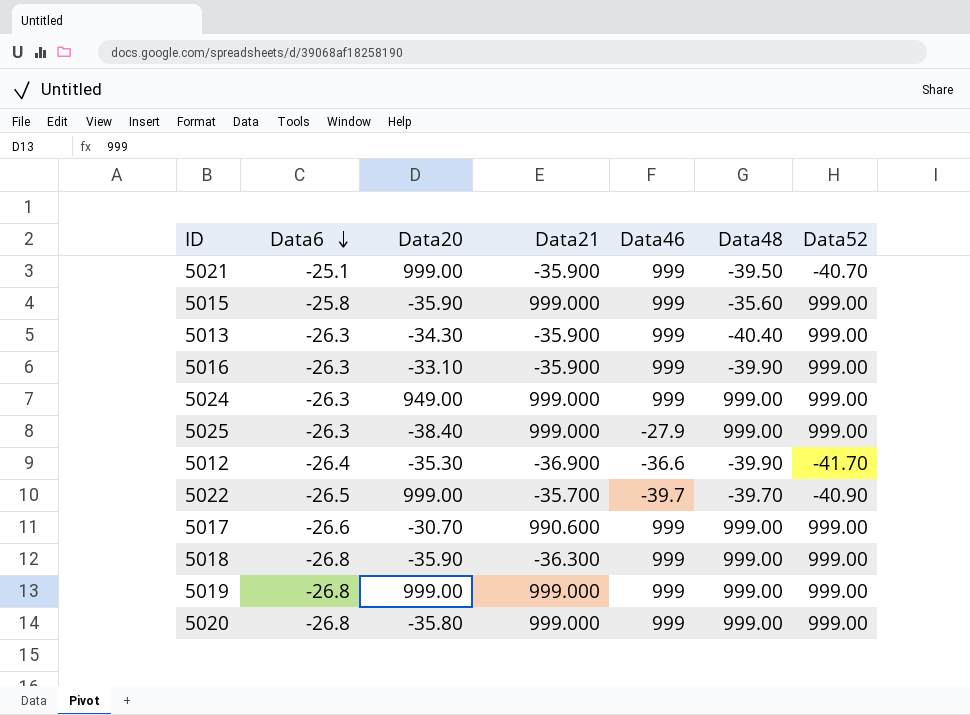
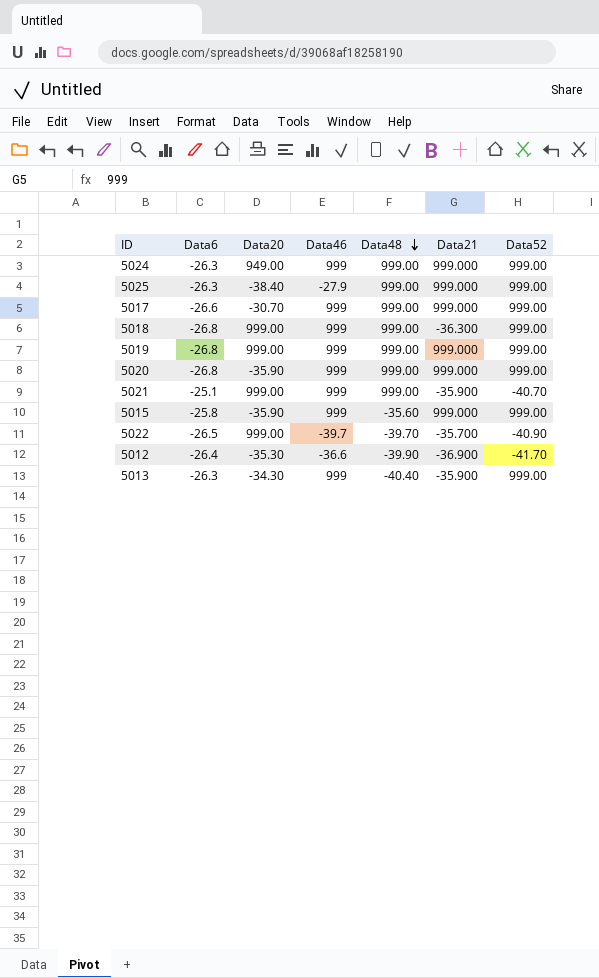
row order: Data6 descending -> Data48 descending
column Data21 | position: 4 -> 6
row 5016: -26.3 | -33.10 | -35.900 | 999 | -39.90 | 999.00 -> none
5017 | Data21: 990.600 -> 999.000
5018 | Data20: -35.90 -> 999.00
5020 | Data20: -35.80 -> -35.90
5021 | Data48: -39.50 -> 999.00

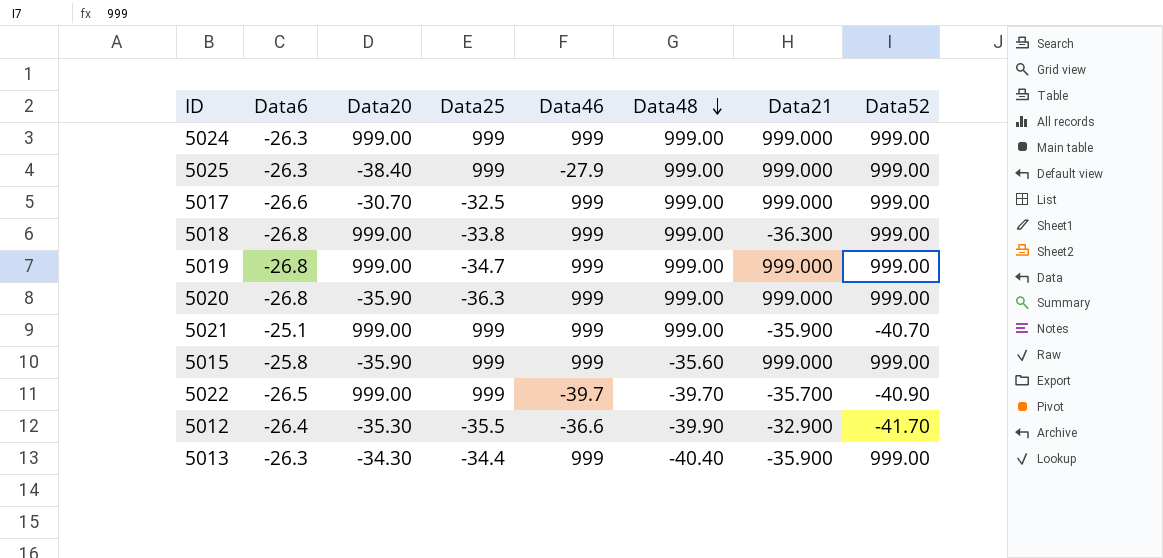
column Data25 | position: none -> 4
5024 | Data20: 949.00 -> 999.00
5012 | Data21: -36.900 -> -32.900

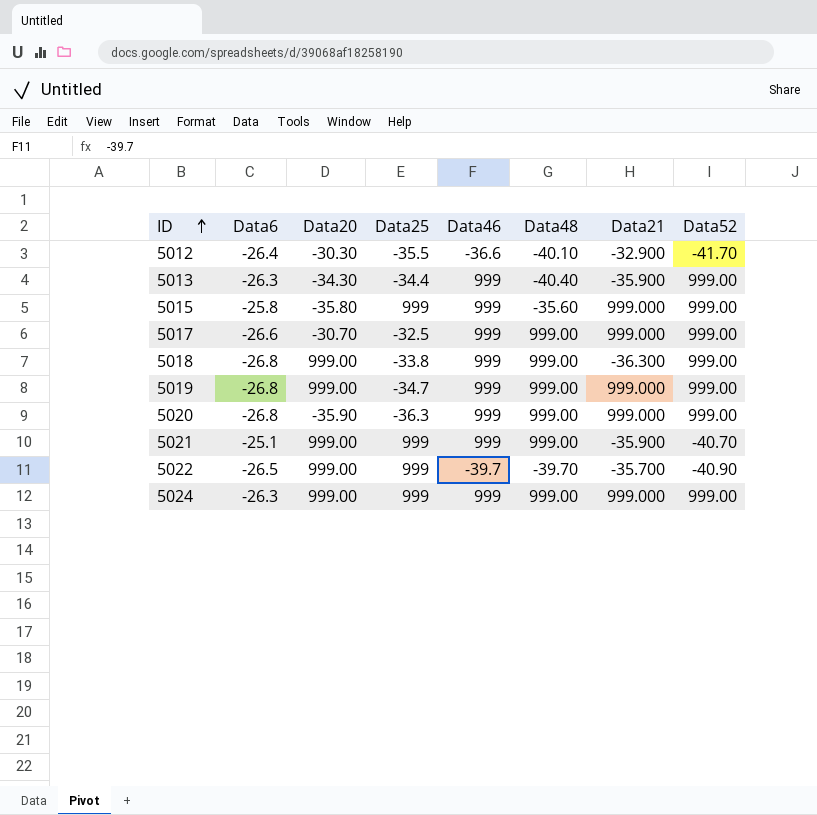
row order: Data48 descending -> ID ascending
row 5025: -26.3 | -38.40 | 999 | -27.9 | 999.00 | 999.000 | 999.00 -> none
5012 | Data20: -35.30 -> -30.30
5012 | Data48: -39.90 -> -40.10
5015 | Data20: -35.90 -> -35.80

